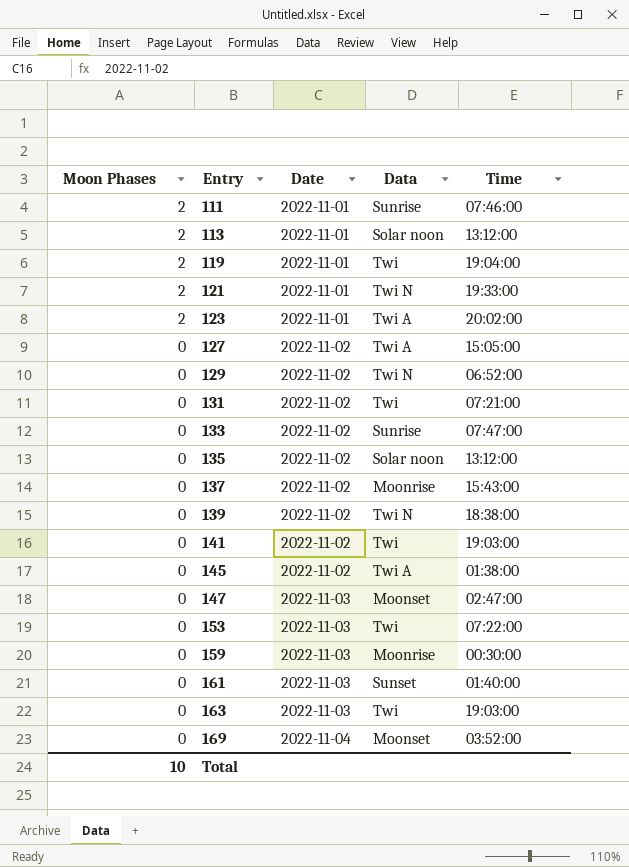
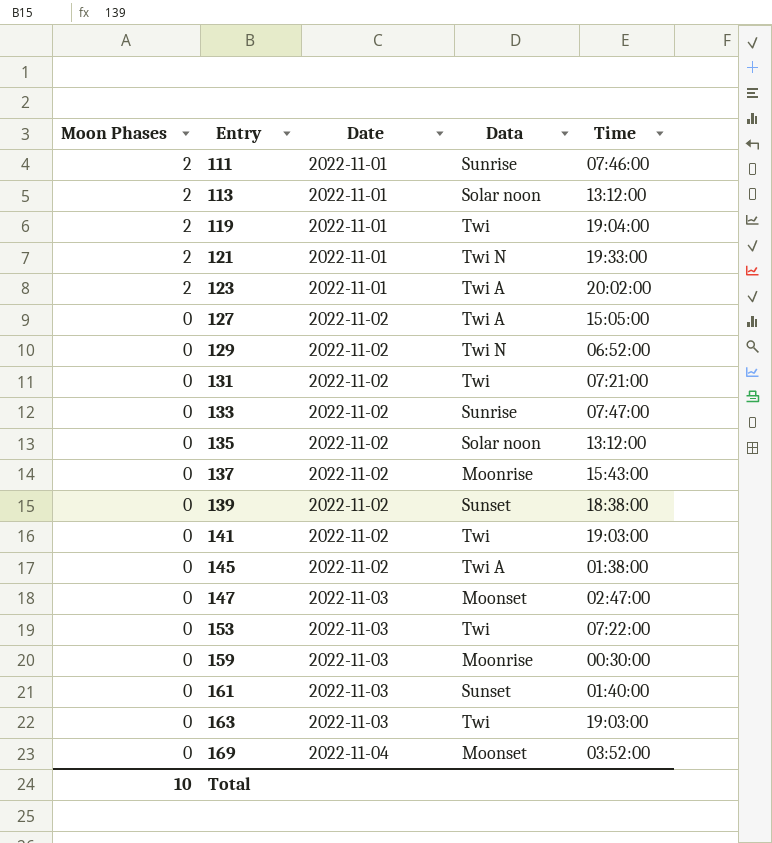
139 | Data: Twi N -> Sunset

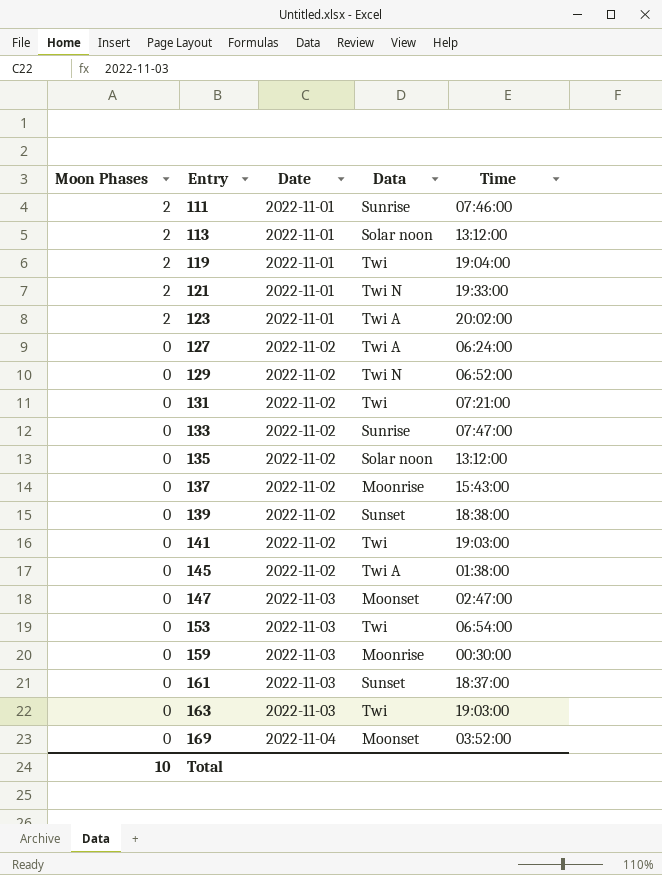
127 | Time: 15:05:00 -> 06:24:00
153 | Time: 07:22:00 -> 06:54:00
161 | Time: 01:40:00 -> 18:37:00

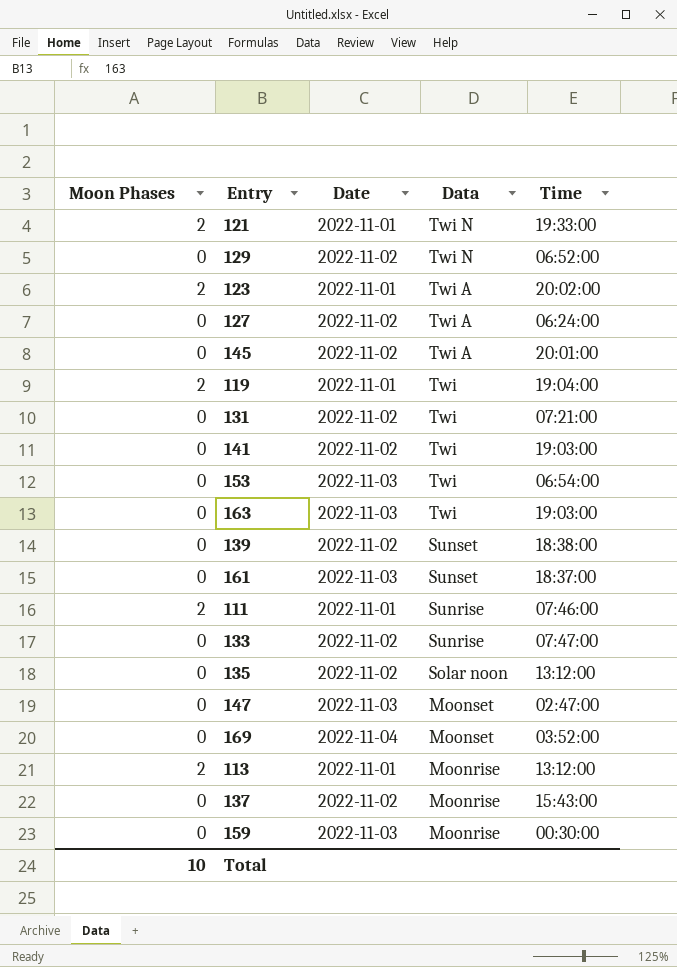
row order: Moon Phases descending -> Data descending
145 | Time: 01:38:00 -> 20:01:00
113 | Data: Solar noon -> Moonrise

